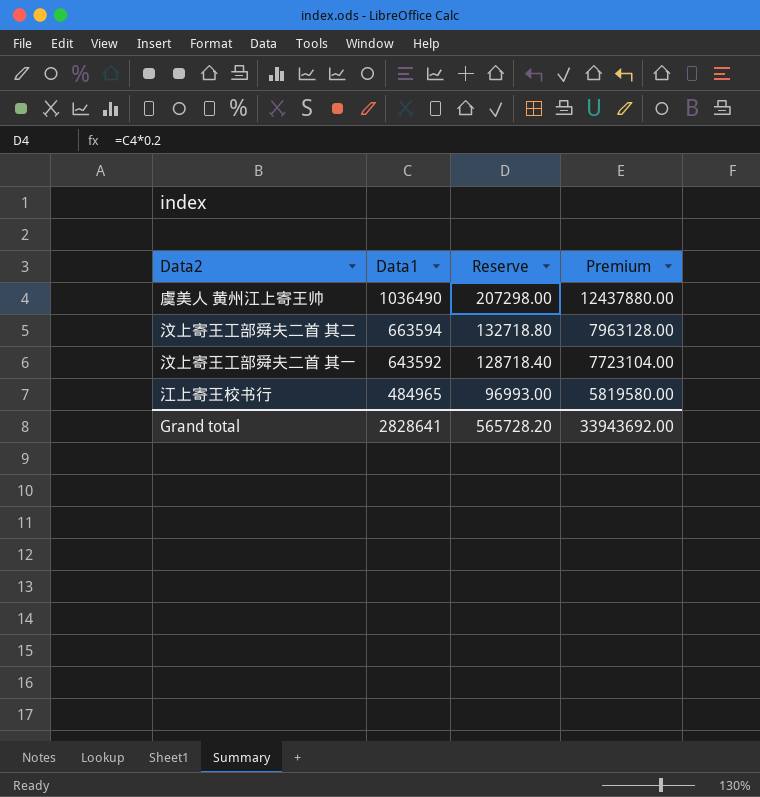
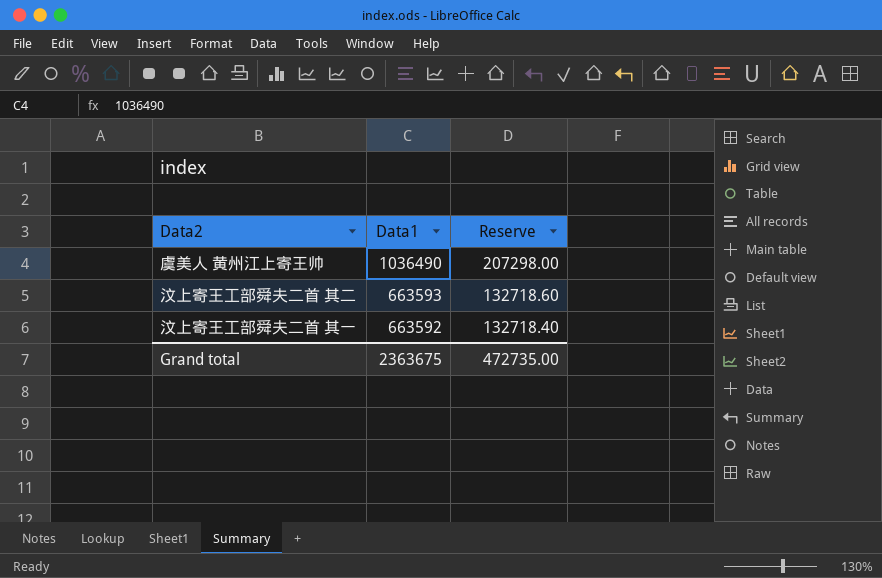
column Premium | formula: [Data1] * 12 -> none
row 江上寄王校书行: 484965 | 96993.00 | 5819580.00 -> none
汶上寄王工部舜夫二首 其二 | Data1: 663594 -> 663593
汶上寄王工部舜夫二首 其二 | Reserve: 132718.80 -> 132718.60
汶上寄王工部舜夫二首 其一 | Data1: 643592 -> 663592
汶上寄王工部舜夫二首 其一 | Reserve: 128718.40 -> 132718.40
Grand total | Data1: 2828641 -> 2363675
Grand total | Reserve: 565728.20 -> 472735.00

